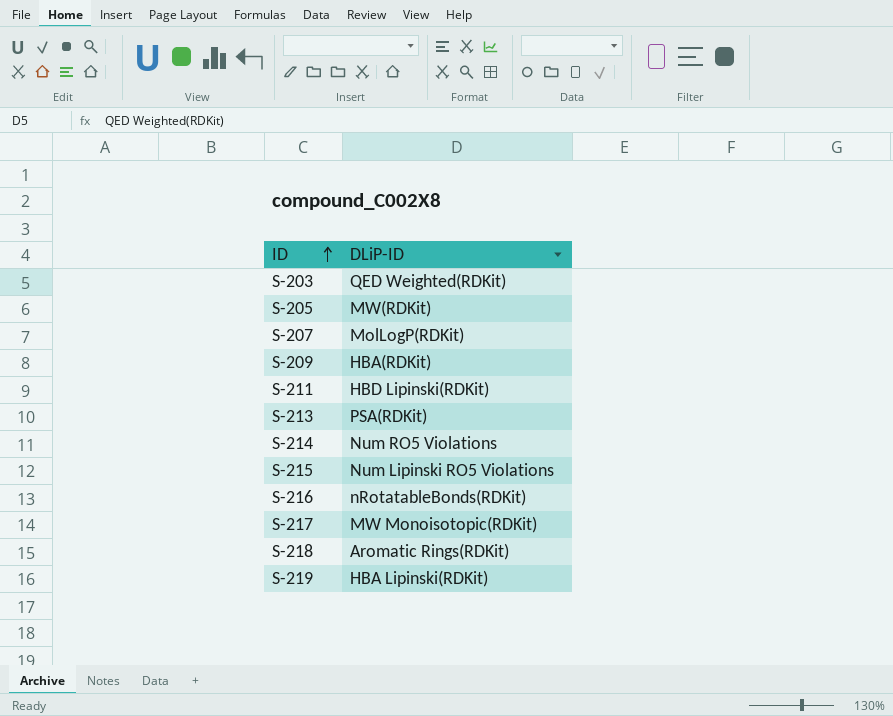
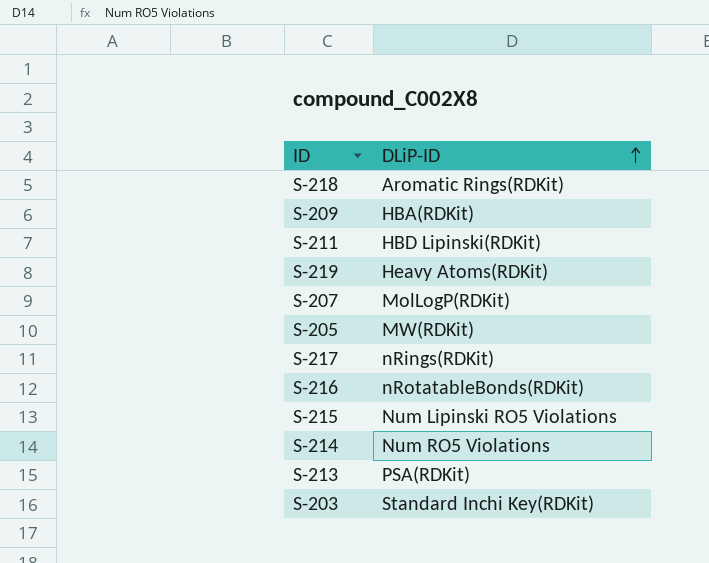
row order: ID ascending -> DLiP-ID ascending
S-219 | DLiP-ID: HBA Lipinski(RDKit) -> Heavy Atoms(RDKit)
S-217 | DLiP-ID: MW Monoisotopic(RDKit) -> nRings(RDKit)
S-203 | DLiP-ID: QED Weighted(RDKit) -> Standard Inchi Key(RDKit)

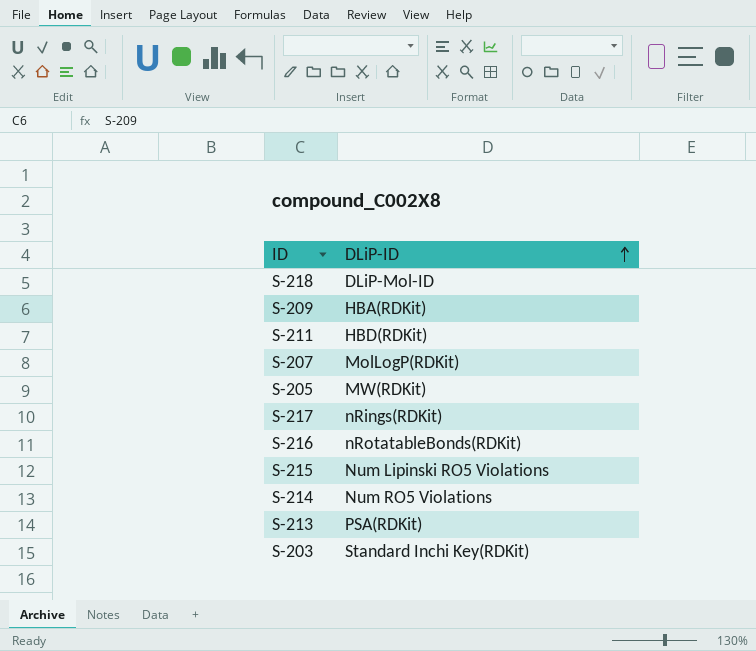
row S-219: Heavy Atoms(RDKit) -> none
S-218 | DLiP-ID: Aromatic Rings(RDKit) -> DLiP-Mol-ID
S-211 | DLiP-ID: HBD Lipinski(RDKit) -> HBD(RDKit)

